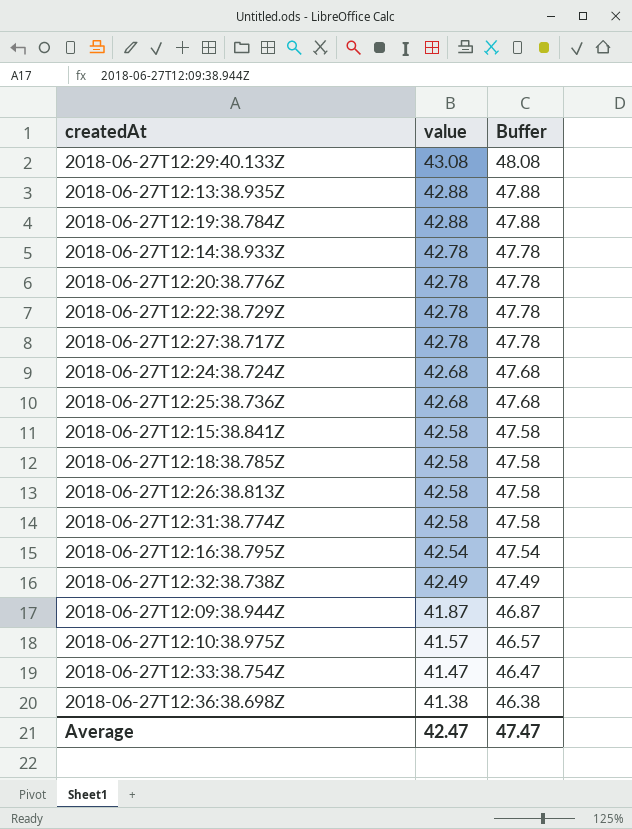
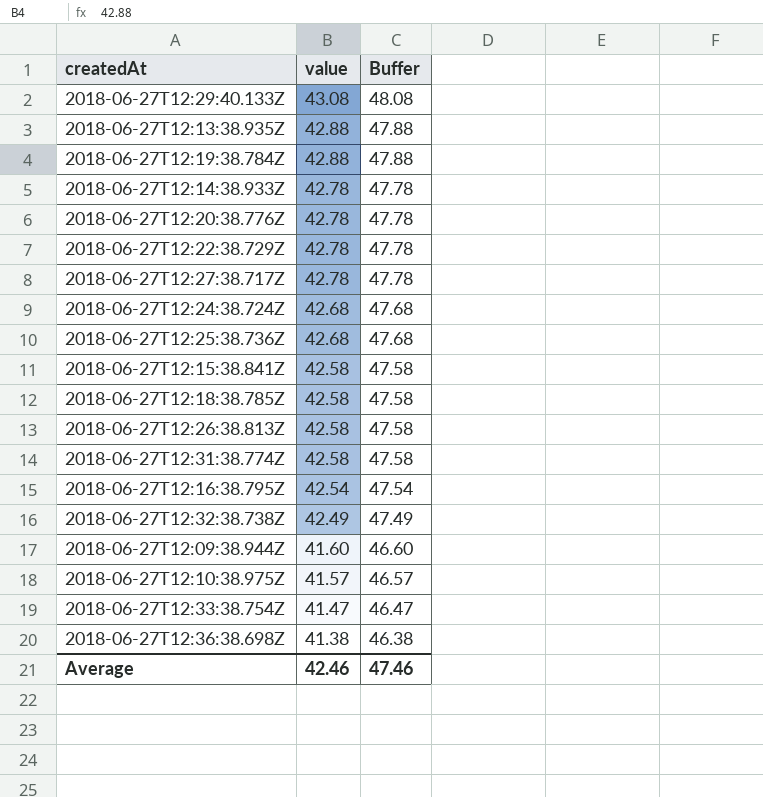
2018-06-27T12:09:38.944Z | value: 41.87 -> 41.60
2018-06-27T12:09:38.944Z | Buffer: 46.87 -> 46.60
Average | value: 42.47 -> 42.46
Average | Buffer: 47.47 -> 47.46

